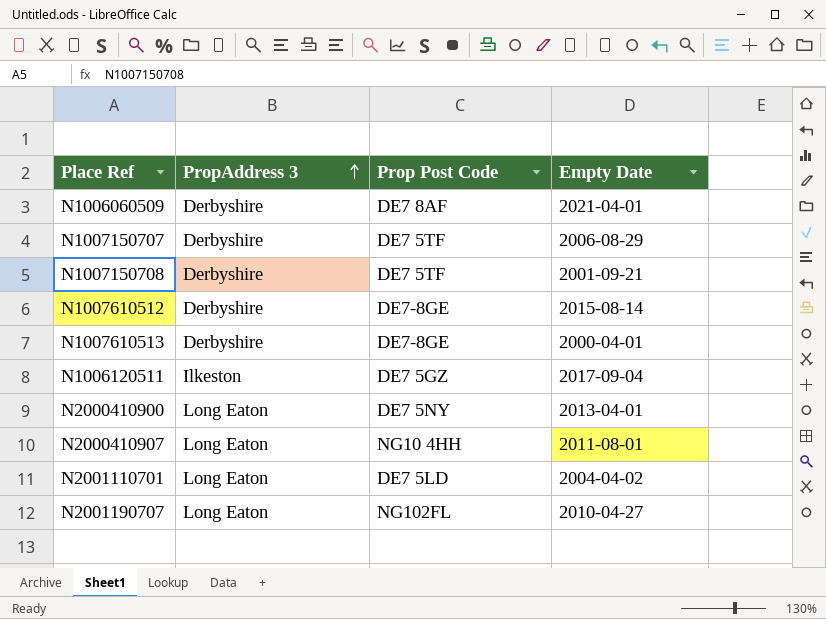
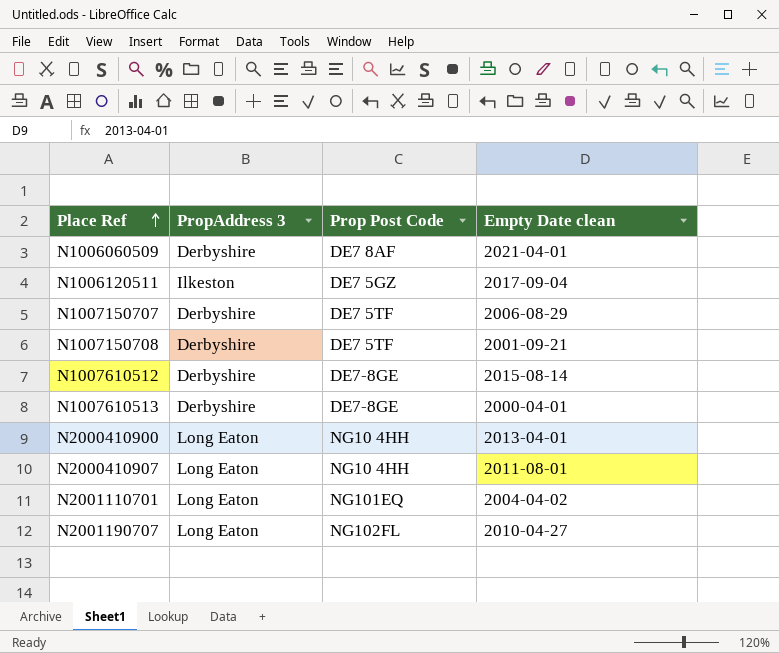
row order: PropAddress 3 ascending -> Place Ref ascending
column name: Empty Date -> Empty Date clean
N2000410900 | Prop Post Code: DE7 5NY -> NG10 4HH
N2001110701 | Prop Post Code: DE7 5LD -> NG101EQ

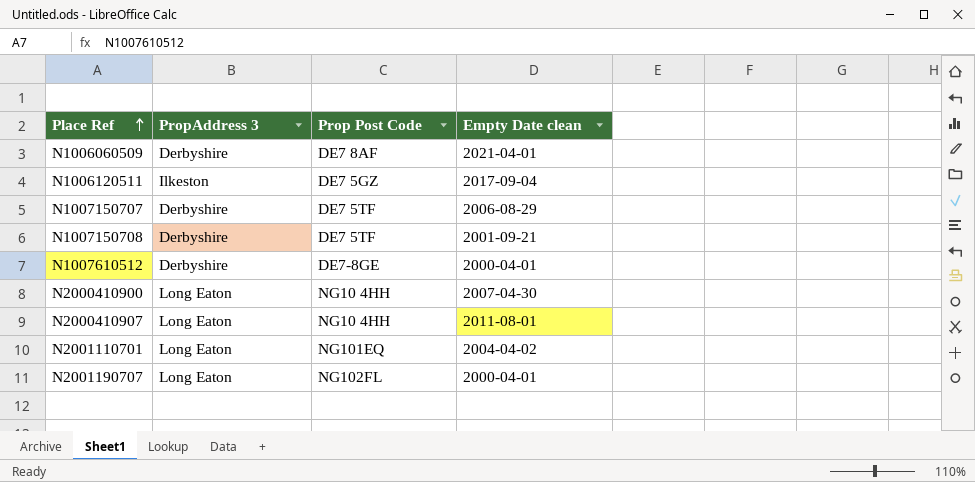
row N1007610513: Derbyshire | DE7-8GE | 2000-04-01 -> none
N1007610512 | Empty Date clean: 2015-08-14 -> 2000-04-01
N2000410900 | Empty Date clean: 2013-04-01 -> 2007-04-30
N2001190707 | Empty Date clean: 2010-04-27 -> 2000-04-01

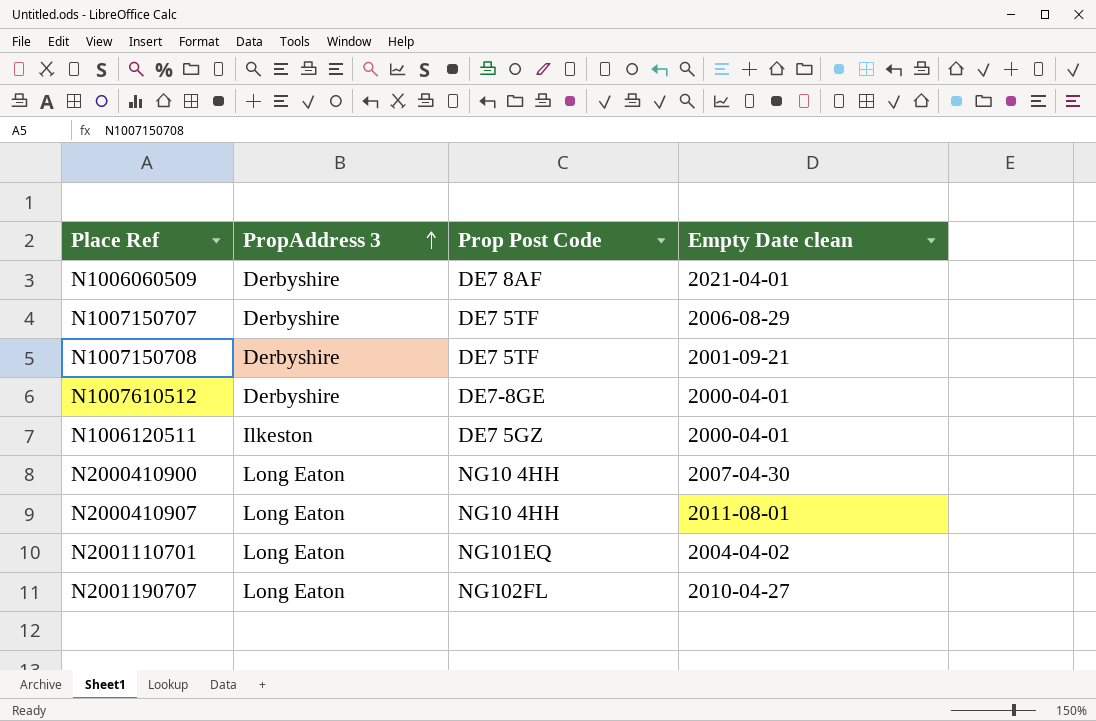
row order: Place Ref ascending -> PropAddress 3 ascending
N1006120511 | Empty Date clean: 2017-09-04 -> 2000-04-01
N2001190707 | Empty Date clean: 2000-04-01 -> 2010-04-27

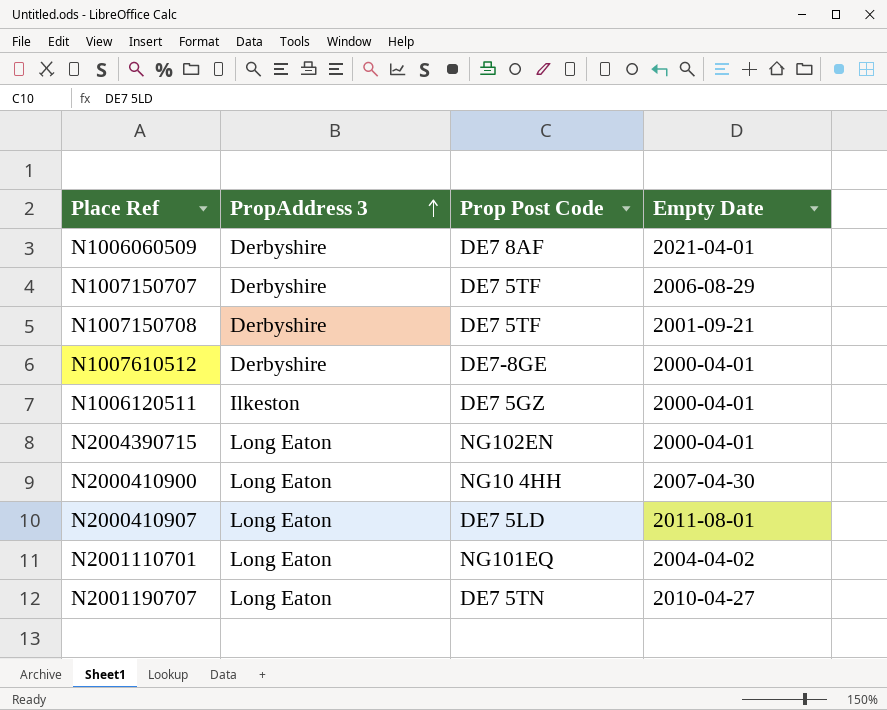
column name: Empty Date clean -> Empty Date
row N2004390715: none -> Long Eaton | NG102EN | 2000-04-01
N2000410907 | Prop Post Code: NG10 4HH -> DE7 5LD
N2001190707 | Prop Post Code: NG102FL -> DE7 5TN

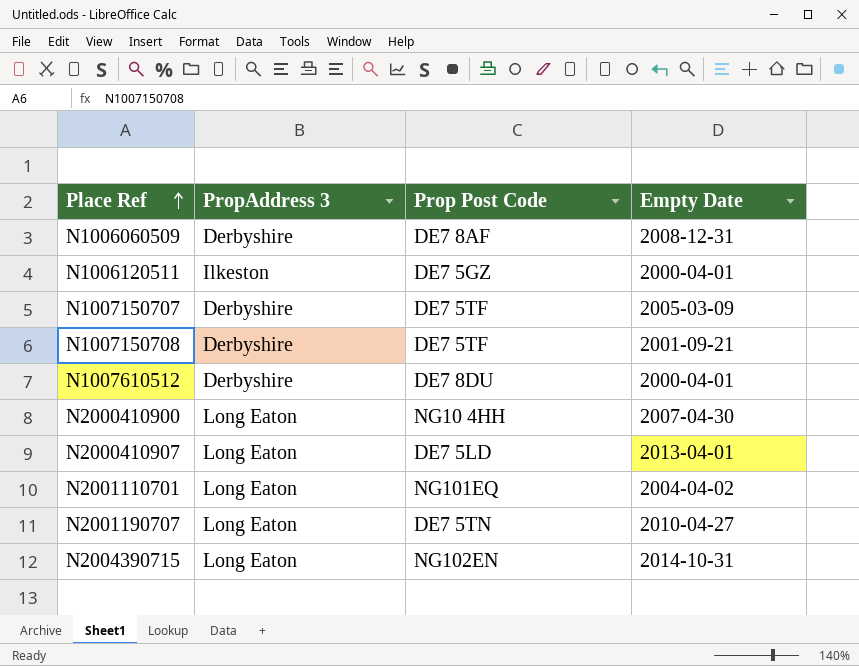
row order: PropAddress 3 ascending -> Place Ref ascending
N1006060509 | Empty Date: 2021-04-01 -> 2008-12-31
N1007150707 | Empty Date: 2006-08-29 -> 2005-03-09
N1007610512 | Prop Post Code: DE7-8GE -> DE7 8DU
N2000410907 | Empty Date: 2011-08-01 -> 2013-04-01
N2004390715 | Empty Date: 2000-04-01 -> 2014-10-31

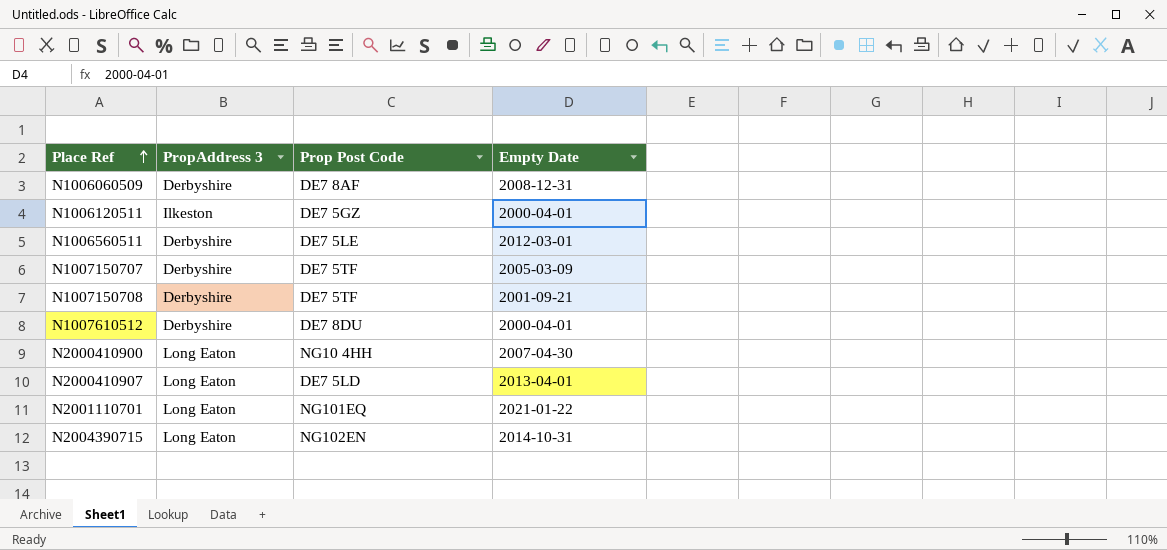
row N2001190707: Long Eaton | DE7 5TN | 2010-04-27 -> none
row N1006560511: none -> Derbyshire | DE7 5LE | 2012-03-01
N2001110701 | Empty Date: 2004-04-02 -> 2021-01-22

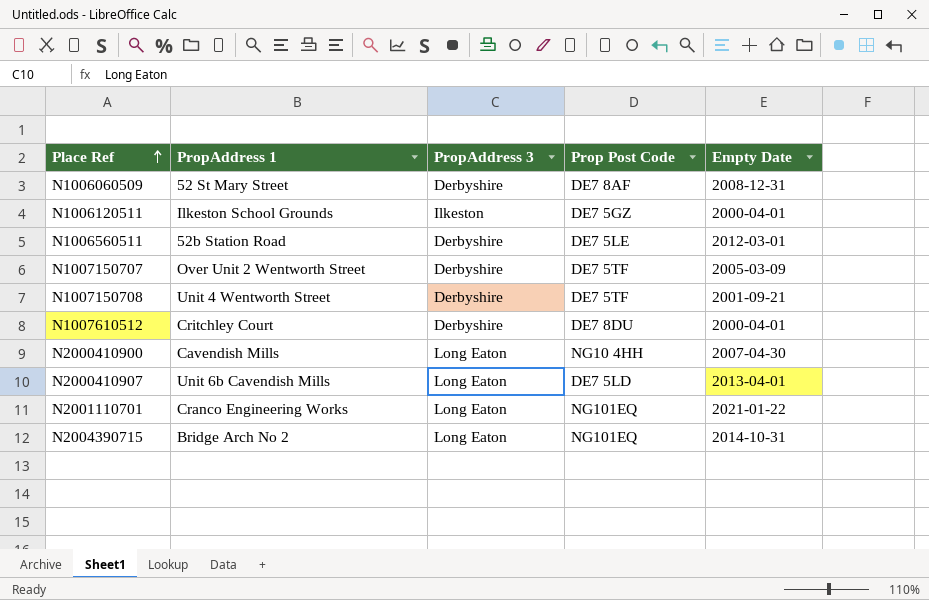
column PropAddress 1 | position: none -> 2
N2004390715 | Prop Post Code: NG102EN -> NG101EQ

